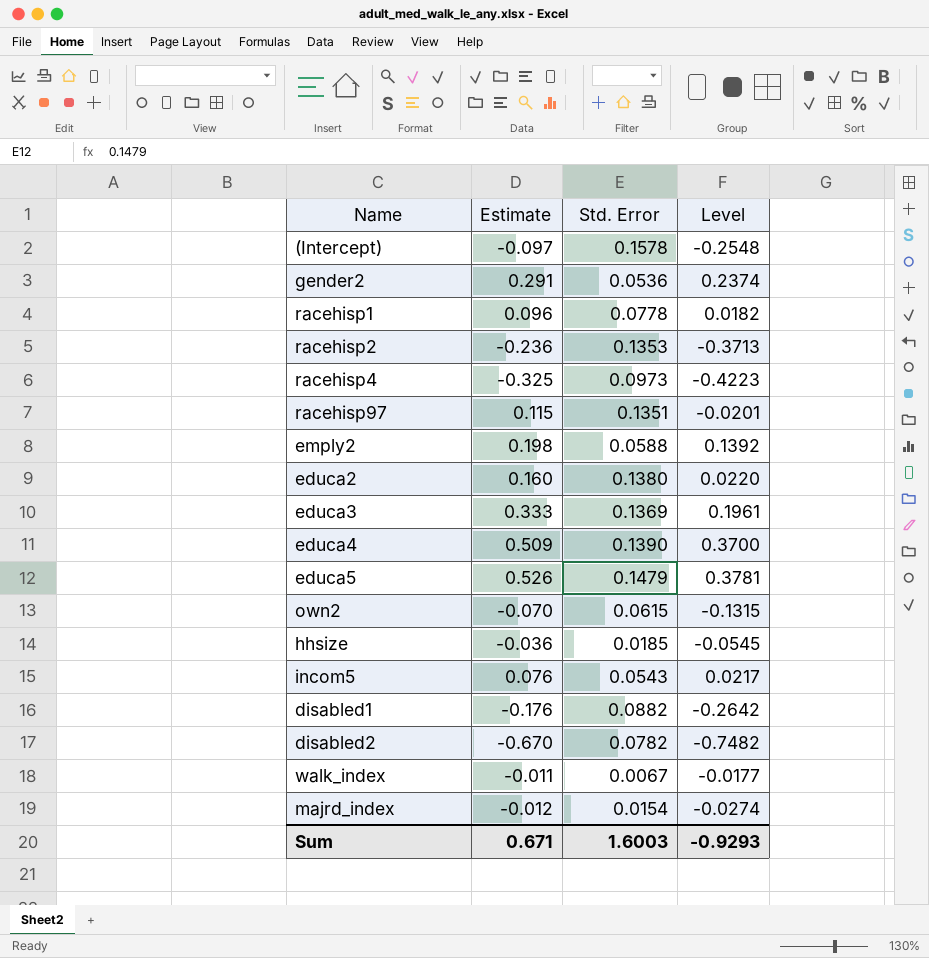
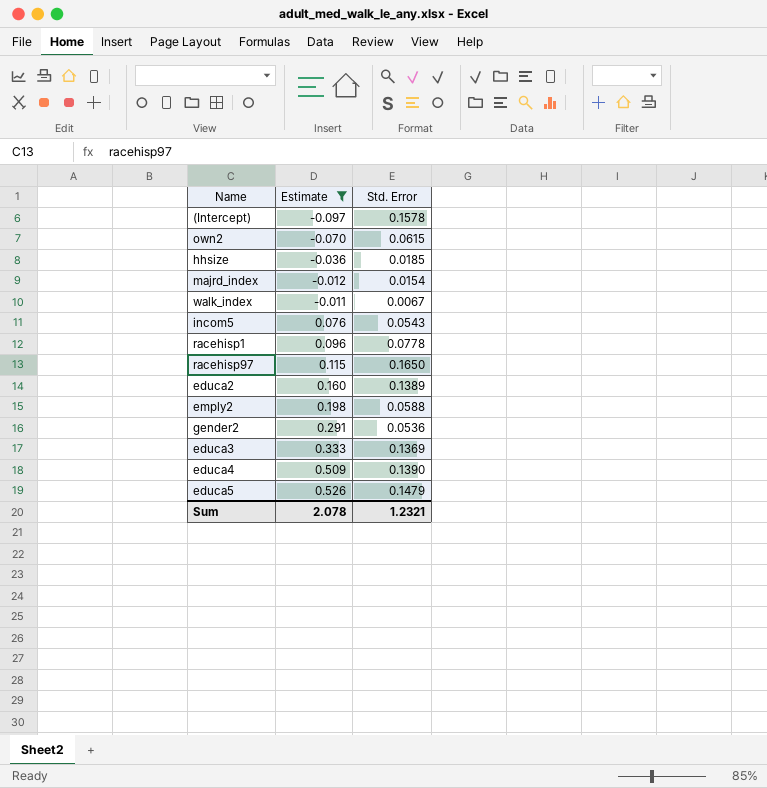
filter: none -> Estimate >= -0.097
row order: none -> Estimate ascending
column Level | formula: [Estimate] - [Std. Error] -> none
racehisp97 | Std. Error: 0.1351 -> 0.1650
educa2 | Std. Error: 0.1380 -> 0.1389
Sum | Estimate: 0.671 -> 2.078
Sum | Std. Error: 1.6003 -> 1.2321

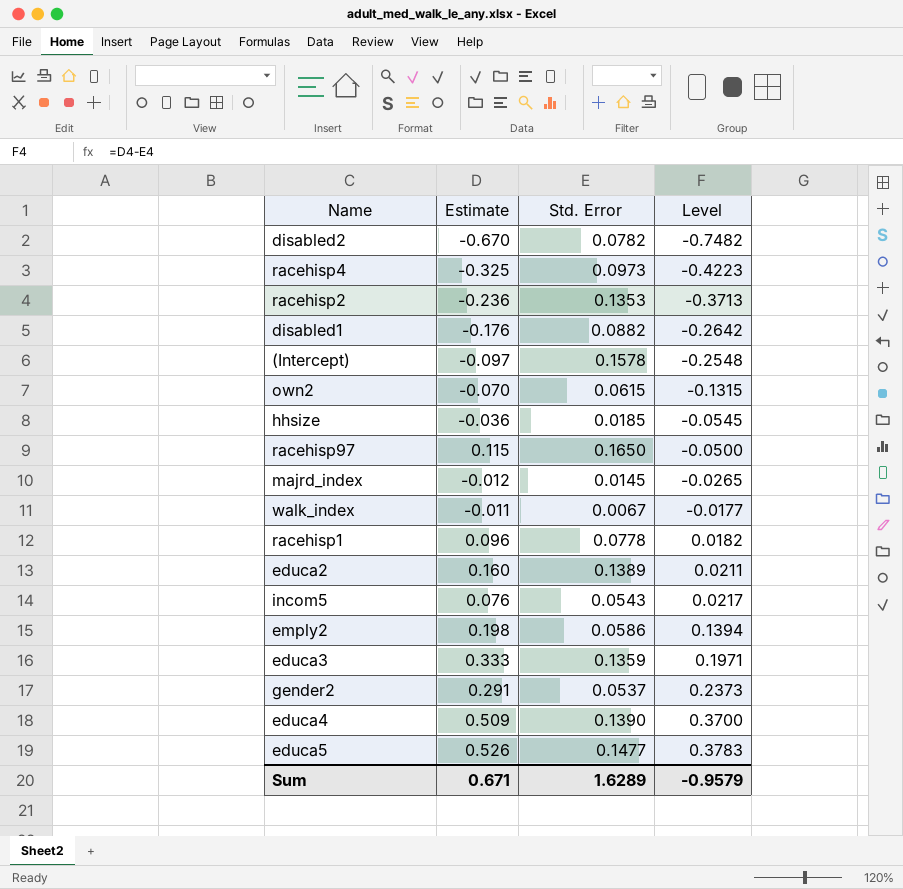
filter: Estimate >= -0.097 -> none
row order: Estimate ascending -> Level ascending
column Level | formula: none -> [Estimate] - [Std. Error]
majrd_index | Std. Error: 0.0154 -> 0.0145
emply2 | Std. Error: 0.0588 -> 0.0586
educa3 | Std. Error: 0.1369 -> 0.1359
gender2 | Std. Error: 0.0536 -> 0.0537
educa5 | Std. Error: 0.1479 -> 0.1477
Sum | Estimate: 2.078 -> 0.671
Sum | Std. Error: 1.2321 -> 1.6289

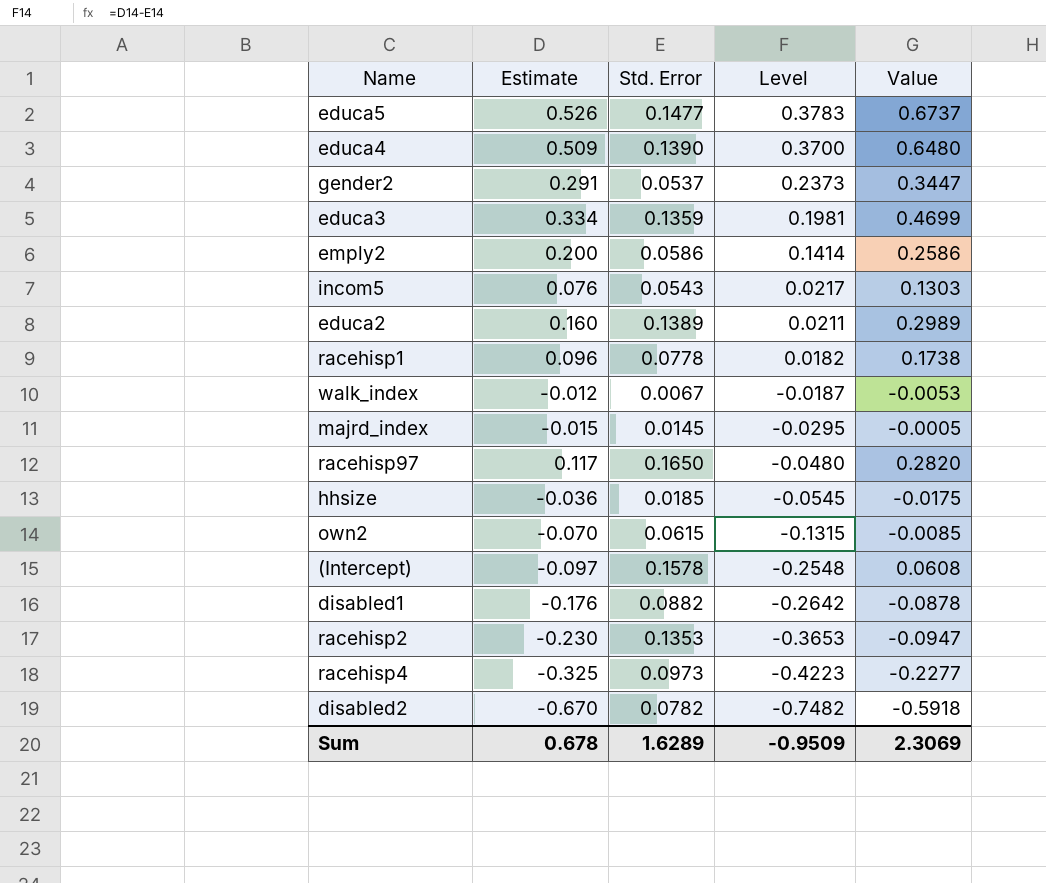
row order: Level ascending -> Level descending
column Value | formula: none -> [Estimate] + [Std. Error]
educa3 | Estimate: 0.333 -> 0.334
educa3 | Level: 0.1971 -> 0.1981
emply2 | Estimate: 0.198 -> 0.200
emply2 | Level: 0.1394 -> 0.1414
walk_index | Estimate: -0.011 -> -0.012
walk_index | Level: -0.0177 -> -0.0187
majrd_index | Estimate: -0.012 -> -0.015
majrd_index | Level: -0.0265 -> -0.0295
racehisp97 | Estimate: 0.115 -> 0.117
racehisp97 | Level: -0.0500 -> -0.0480
racehisp2 | Estimate: -0.236 -> -0.230
racehisp2 | Level: -0.3713 -> -0.3653
Sum | Estimate: 0.671 -> 0.678
Sum | Level: -0.9579 -> -0.9509

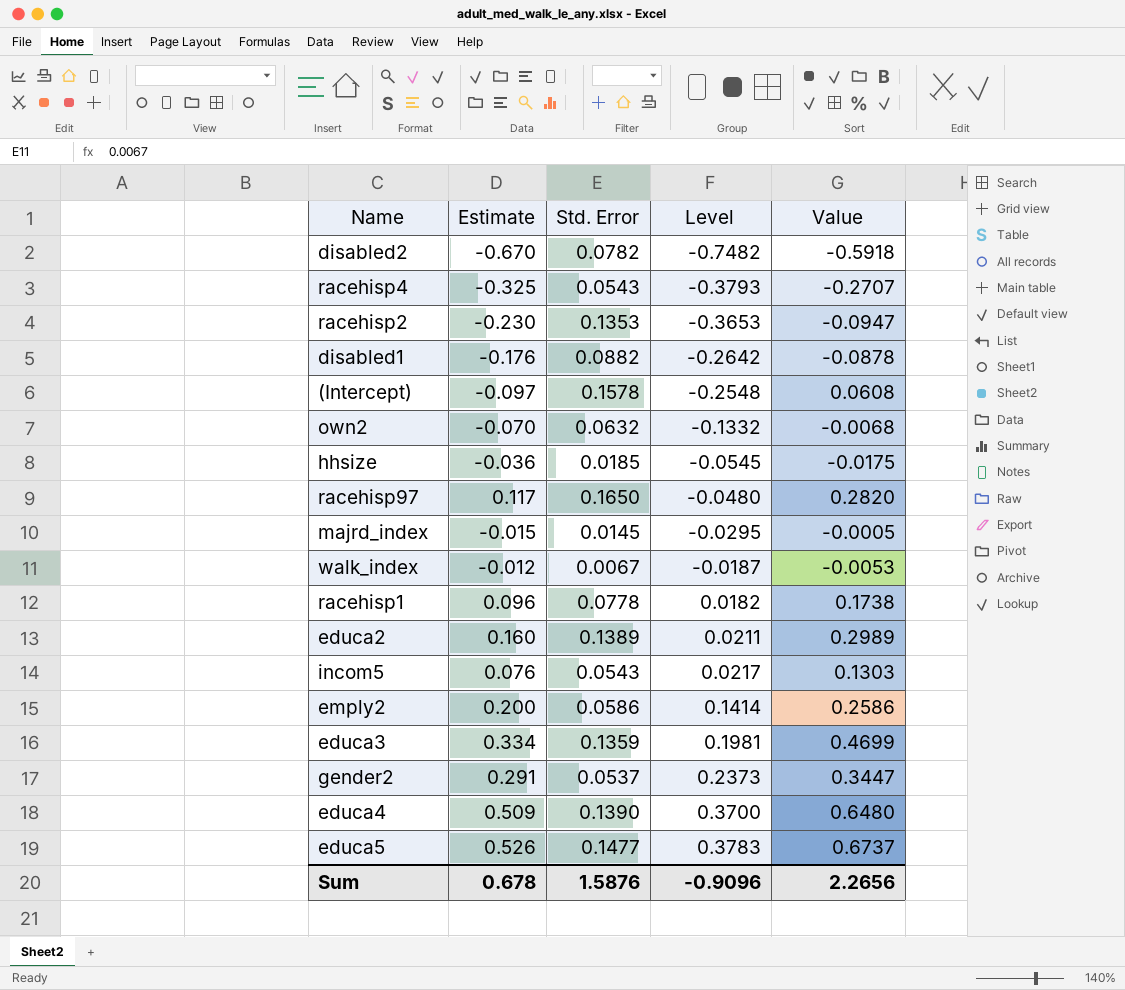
row order: Level descending -> Level ascending
racehisp4 | Std. Error: 0.0973 -> 0.0543
racehisp4 | Level: -0.4223 -> -0.3793
racehisp4 | Value: -0.2277 -> -0.2707
own2 | Std. Error: 0.0615 -> 0.0632
own2 | Level: -0.1315 -> -0.1332
own2 | Value: -0.0085 -> -0.0068
Sum | Std. Error: 1.6289 -> 1.5876
Sum | Level: -0.9509 -> -0.9096
Sum | Value: 2.3069 -> 2.2656

